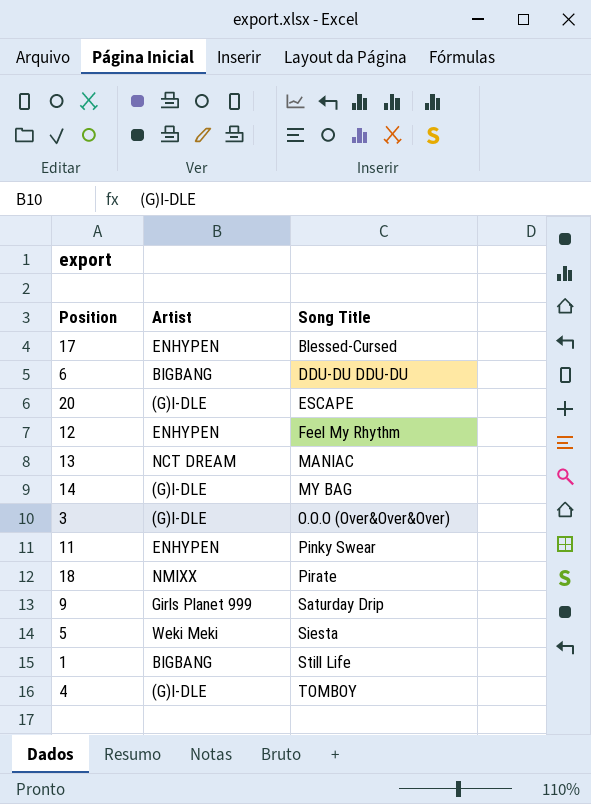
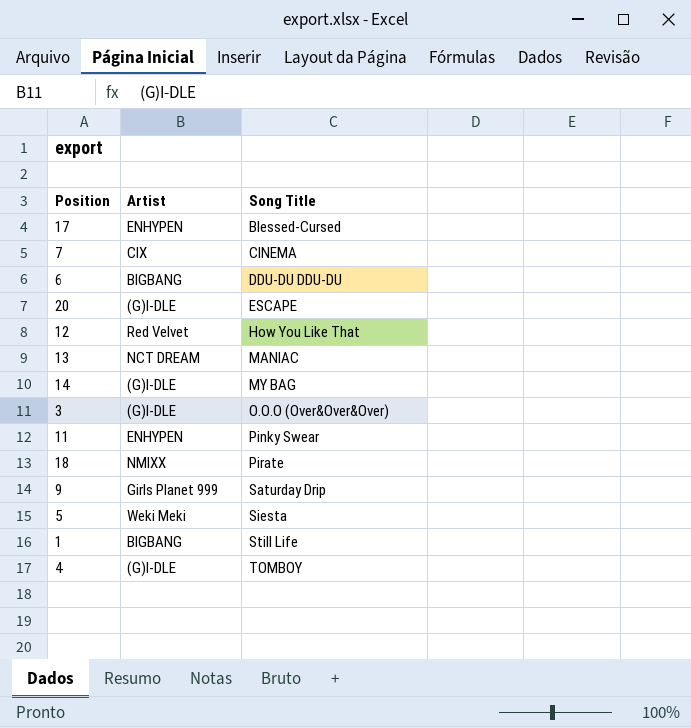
row 7: none -> CIX | CINEMA
12 | Artist: ENHYPEN -> Red Velvet
12 | Song Title: Feel My Rhythm -> How You Like That

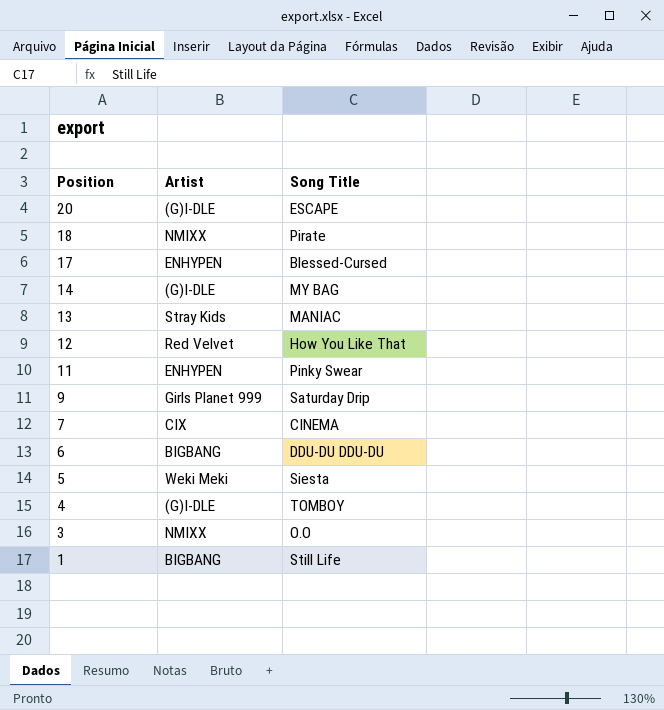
row order: Song Title ascending -> Position descending
13 | Artist: NCT DREAM -> Stray Kids
3 | Artist: (G)I-DLE -> NMIXX
3 | Song Title: O.O.O (Over&Over&Over) -> O.O

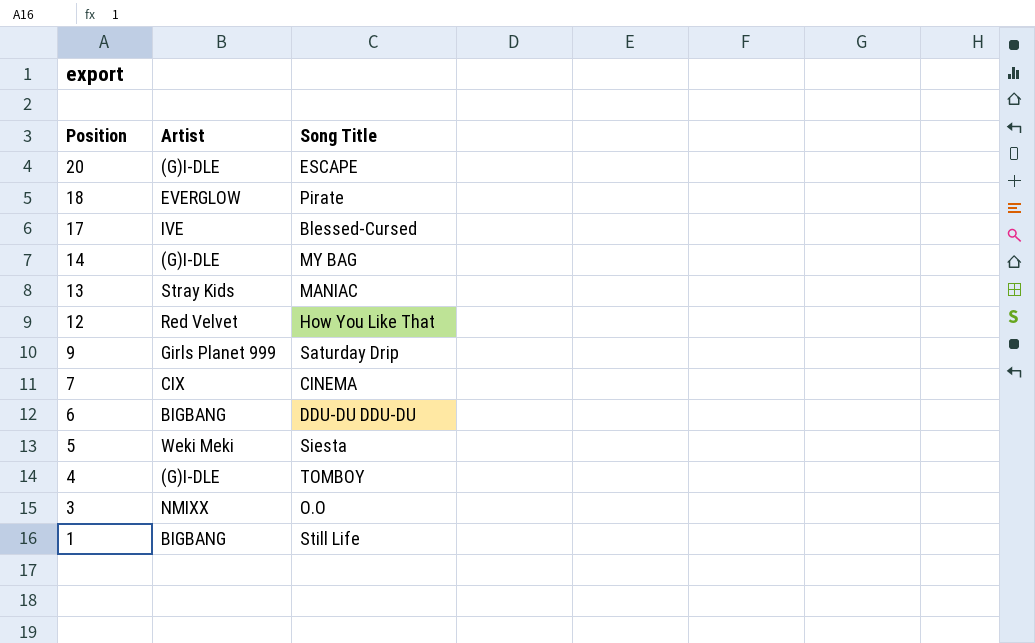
row 11: ENHYPEN | Pinky Swear -> none
18 | Artist: NMIXX -> EVERGLOW
17 | Artist: ENHYPEN -> IVE

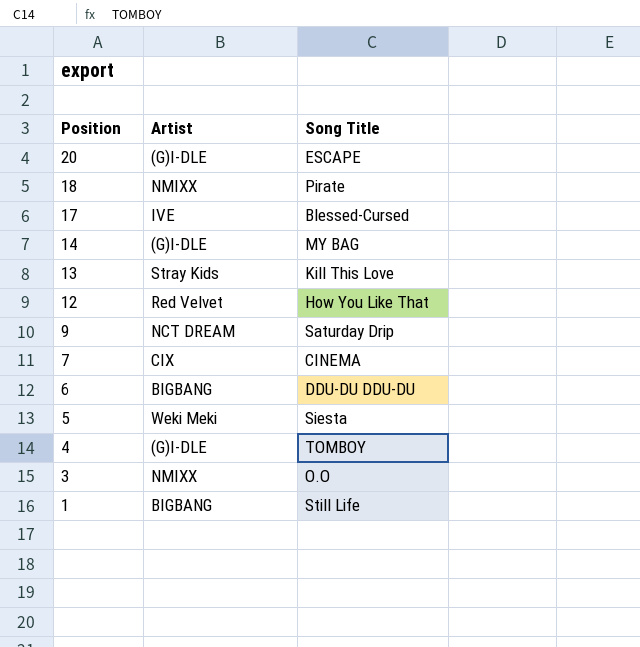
18 | Artist: EVERGLOW -> NMIXX
13 | Song Title: MANIAC -> Kill This Love
9 | Artist: Girls Planet 999 -> NCT DREAM

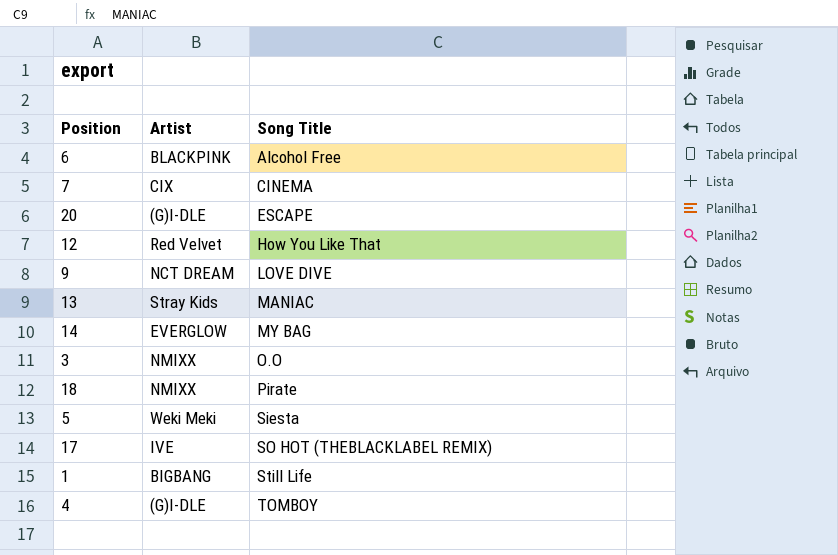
row order: Position descending -> Song Title ascending
6 | Artist: BIGBANG -> BLACKPINK
6 | Song Title: DDU-DU DDU-DU -> Alcohol Free
9 | Song Title: Saturday Drip -> LOVE DIVE
13 | Song Title: Kill This Love -> MANIAC
14 | Artist: (G)I-DLE -> EVERGLOW
17 | Song Title: Blessed-Cursed -> SO HOT (THEBLACKLABEL REMIX)

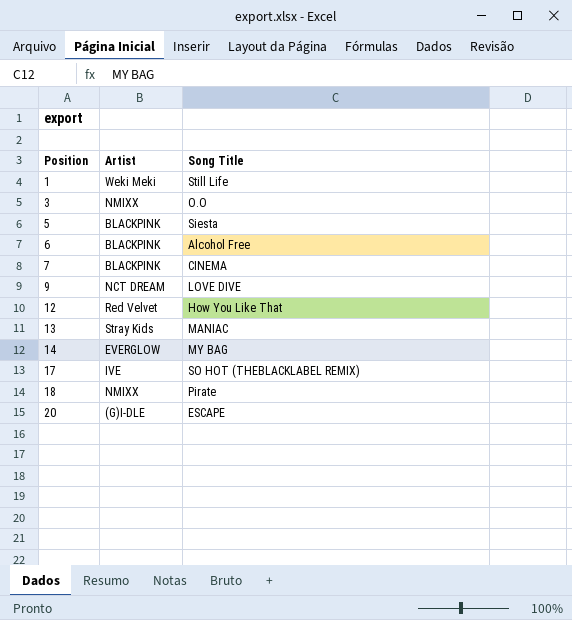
row order: Song Title ascending -> Position ascending
row 4: (G)I-DLE | TOMBOY -> none
1 | Artist: BIGBANG -> Weki Meki
5 | Artist: Weki Meki -> BLACKPINK
7 | Artist: CIX -> BLACKPINK

